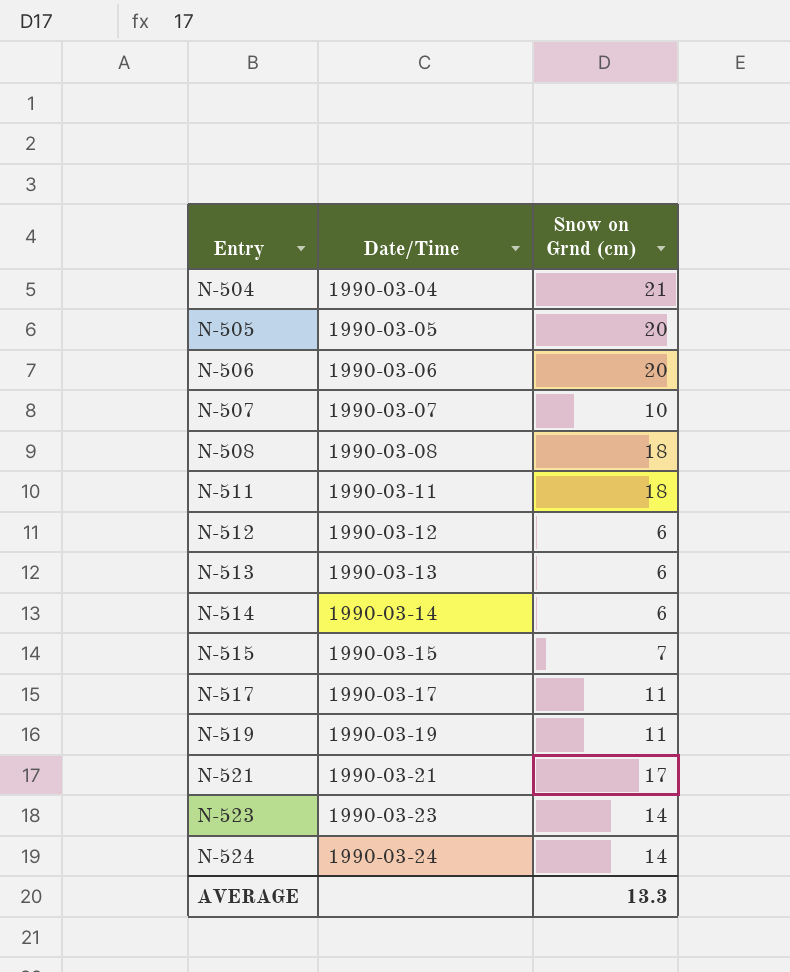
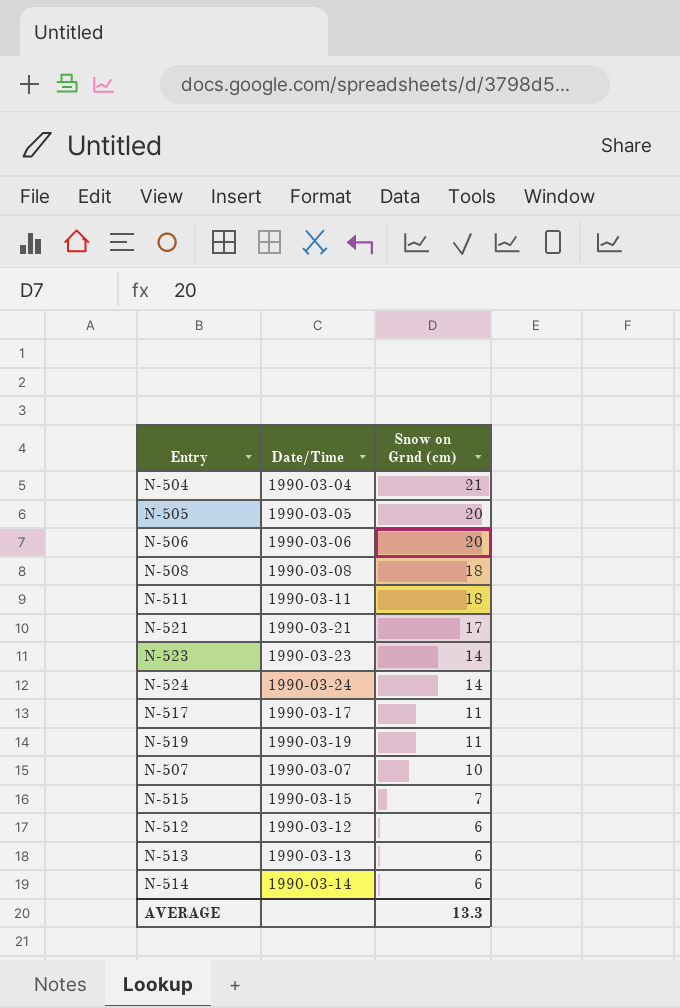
row order: Entry ascending -> Snow on Grnd (cm) descending

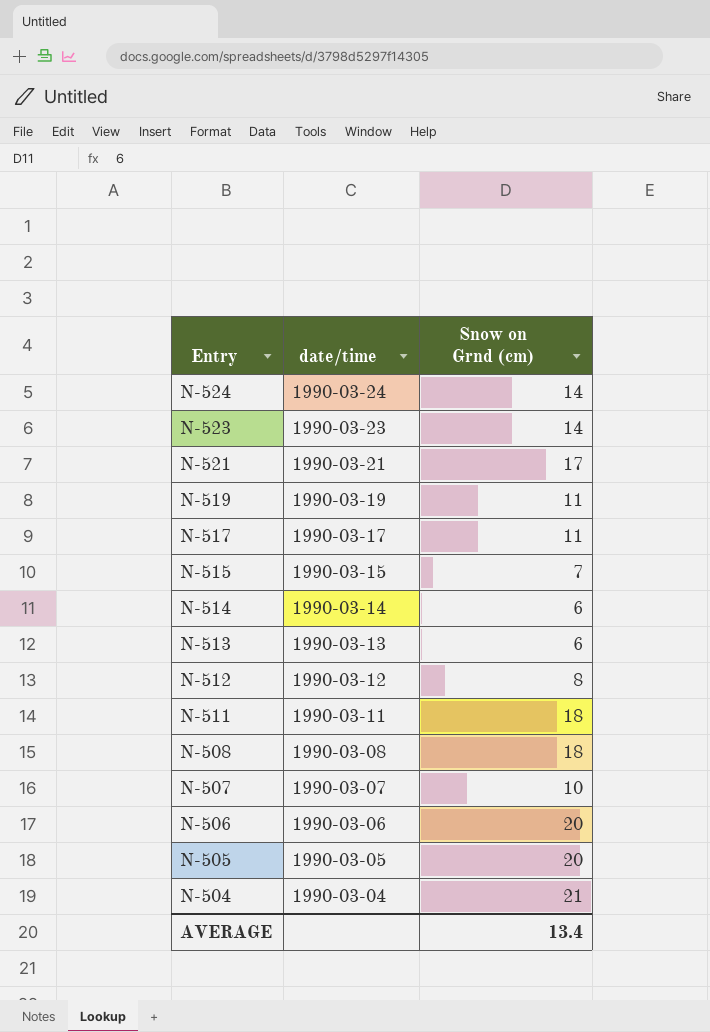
row order: Snow on Grnd (cm) descending -> Entry descending
column name: Date/Time -> date/time
N-512 | Snow on Grnd (cm): 6 -> 8
AVERAGE | Snow on Grnd (cm): 13.3 -> 13.4

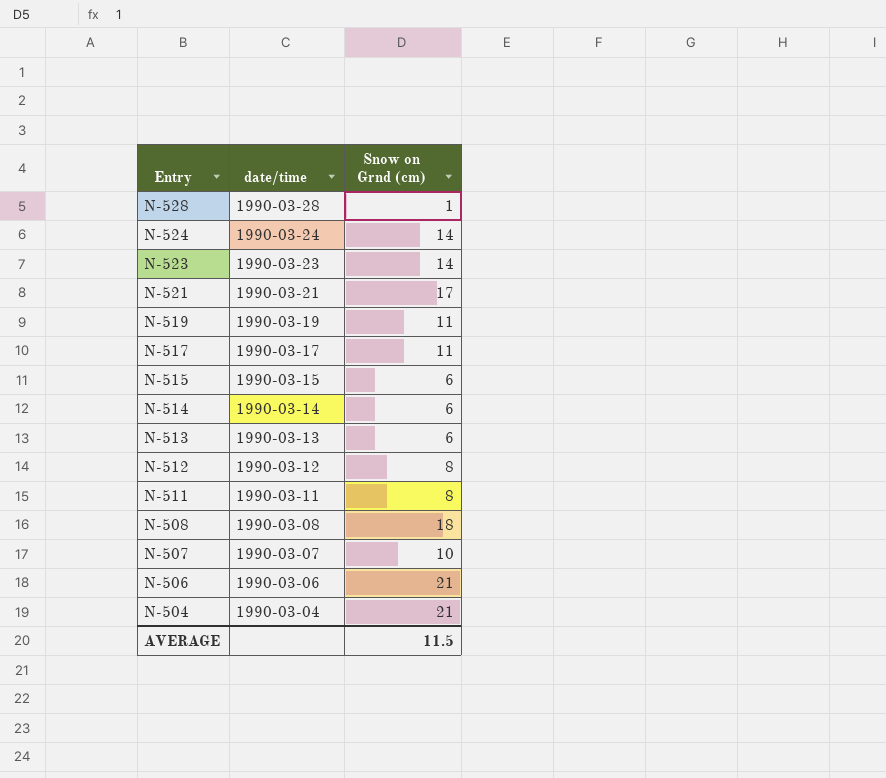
row N-505: 1990-03-05 | 20 -> none
row N-528: none -> 1990-03-28 | 1
N-515 | Snow on Grnd (cm): 7 -> 6
N-511 | Snow on Grnd (cm): 18 -> 8
N-506 | Snow on Grnd (cm): 20 -> 21
AVERAGE | Snow on Grnd (cm): 13.4 -> 11.5

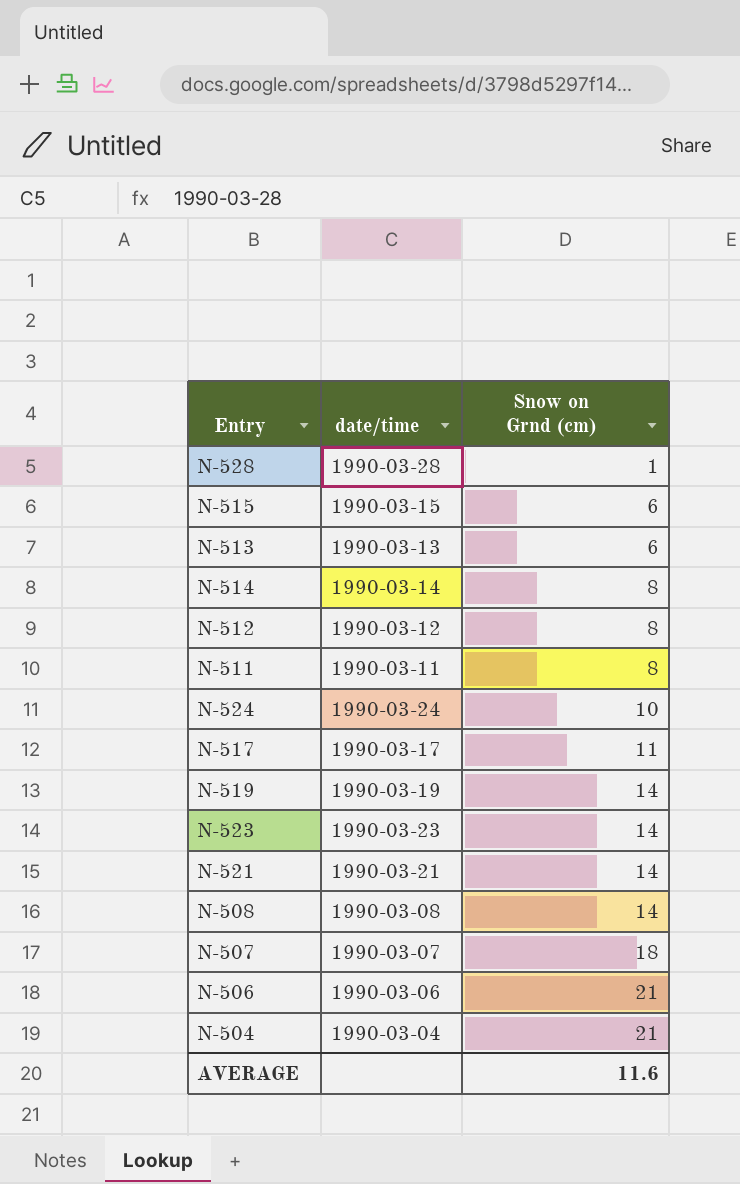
row order: Entry descending -> Snow on Grnd (cm) ascending
N-514 | Snow on Grnd (cm): 6 -> 8
N-524 | Snow on Grnd (cm): 14 -> 10
N-519 | Snow on Grnd (cm): 11 -> 14
N-521 | Snow on Grnd (cm): 17 -> 14
N-508 | Snow on Grnd (cm): 18 -> 14
N-507 | Snow on Grnd (cm): 10 -> 18
AVERAGE | Snow on Grnd (cm): 11.5 -> 11.6

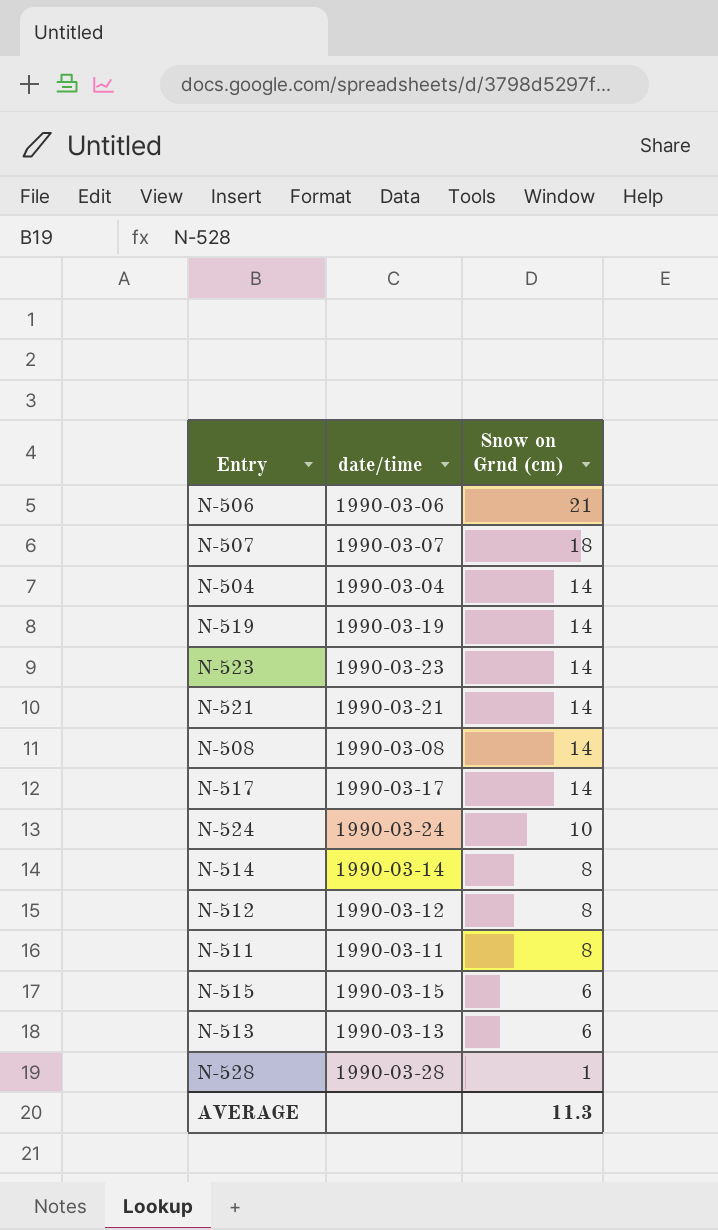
row order: Snow on Grnd (cm) ascending -> Snow on Grnd (cm) descending
N-504 | Snow on Grnd (cm): 21 -> 14
N-517 | Snow on Grnd (cm): 11 -> 14
AVERAGE | Snow on Grnd (cm): 11.6 -> 11.3

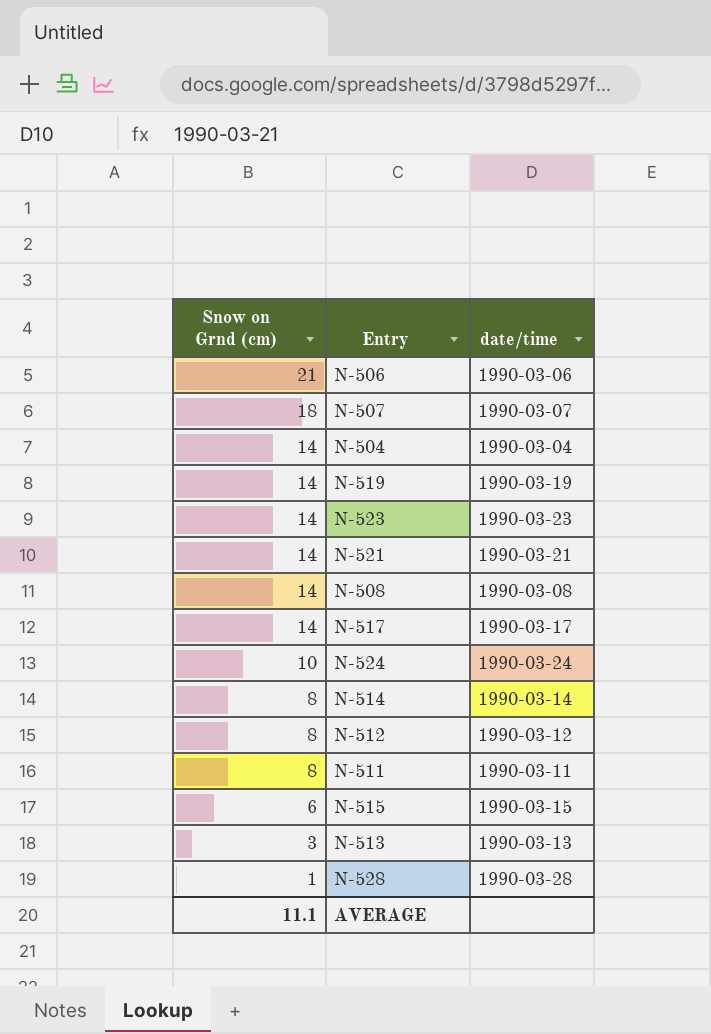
column Snow on Grnd (cm) | position: 3 -> 1
N-513 | Snow on Grnd (cm): 6 -> 3
AVERAGE | Snow on Grnd (cm): 11.3 -> 11.1

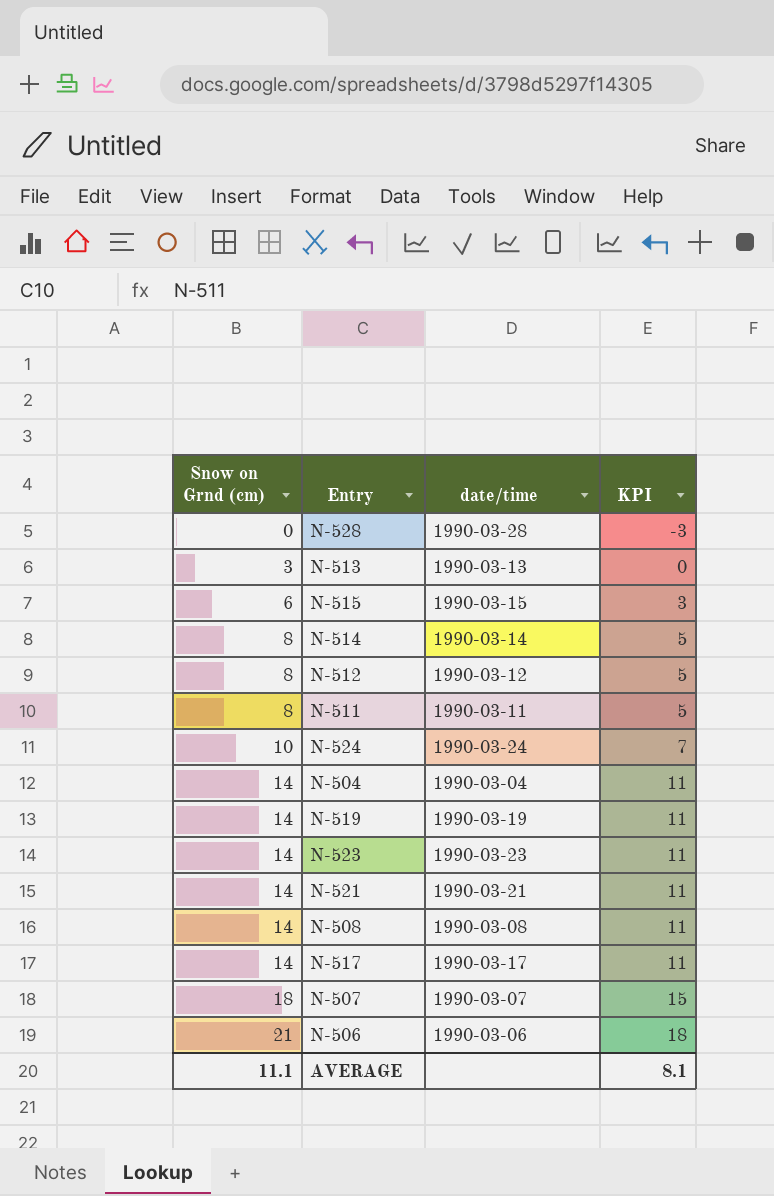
row order: Snow on Grnd (cm) descending -> Snow on Grnd (cm) ascending
column KPI | formula: none -> [Snow on Grnd (cm)] - 3
N-528 | Snow on Grnd (cm): 1 -> 0

